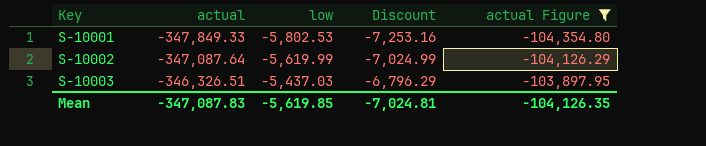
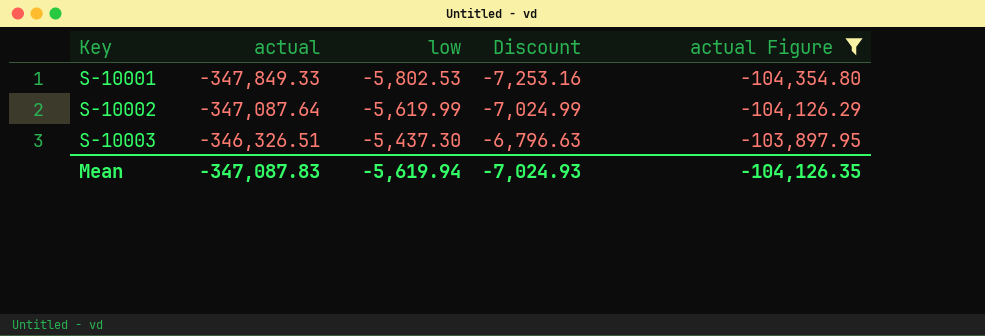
S-10003 | low: -5,437.03 -> -5,437.30
S-10003 | Discount: -6,796.29 -> -6,796.63
Mean | low: -5,619.85 -> -5,619.94
Mean | Discount: -7,024.81 -> -7,024.93

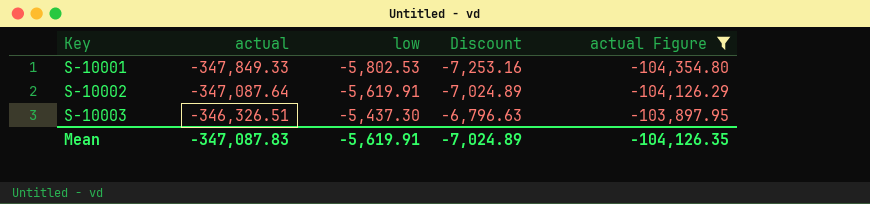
S-10002 | low: -5,619.99 -> -5,619.91
S-10002 | Discount: -7,024.99 -> -7,024.89
Mean | low: -5,619.94 -> -5,619.91
Mean | Discount: -7,024.93 -> -7,024.89

